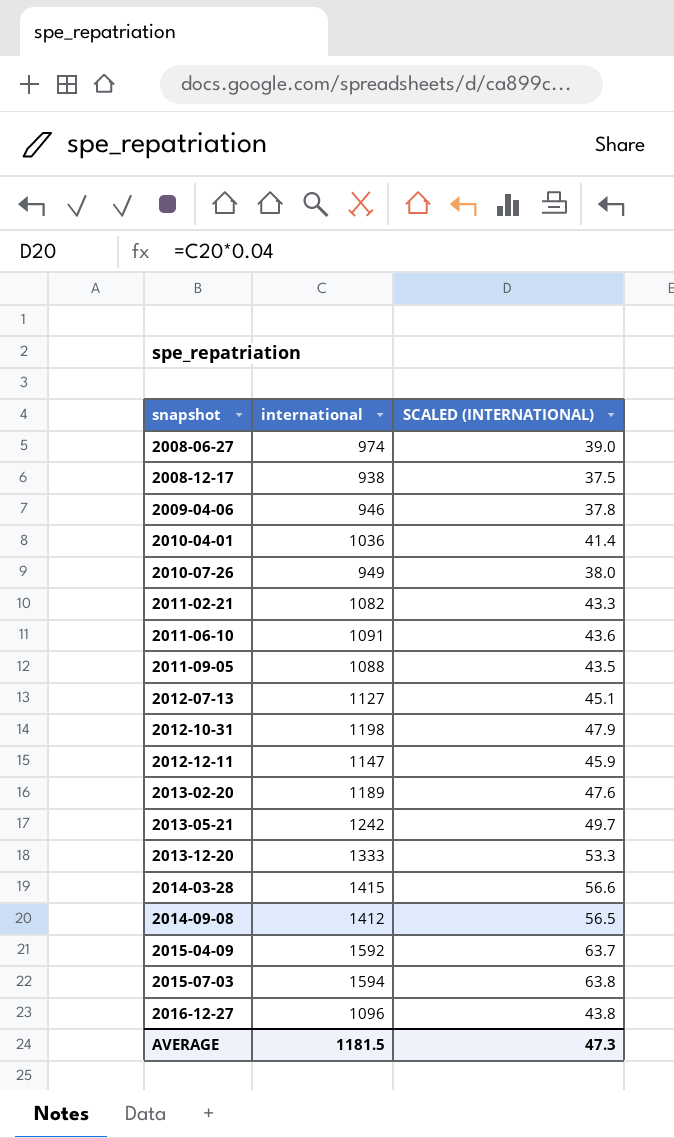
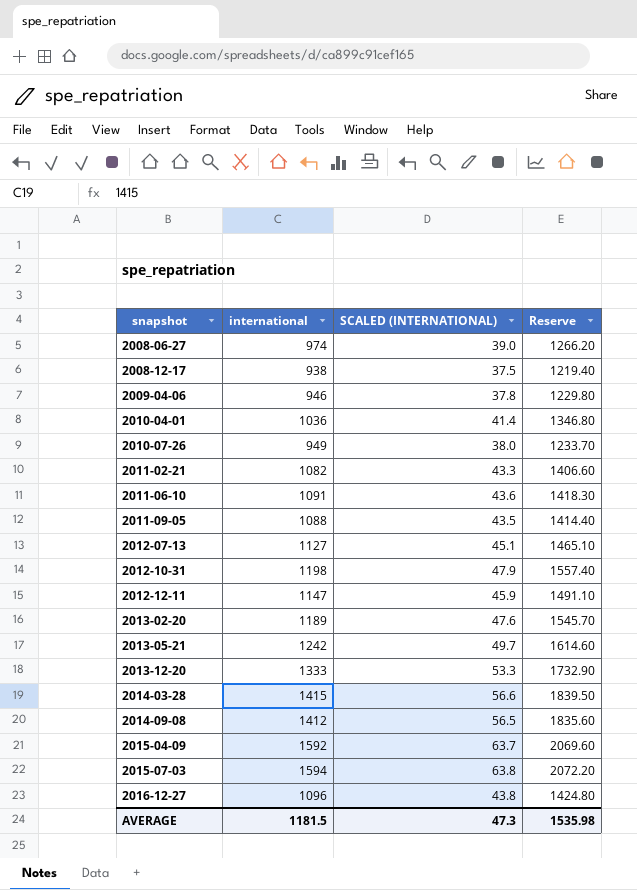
column Reserve | formula: none -> [international] * 1.3

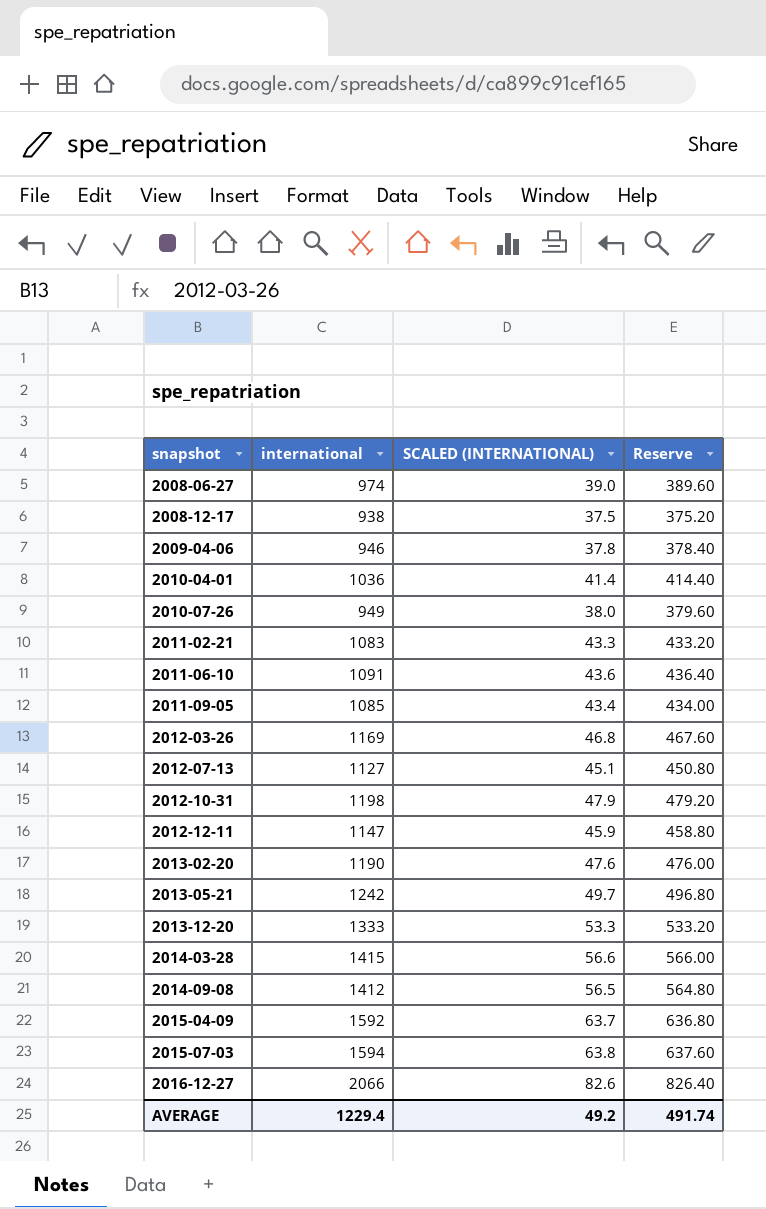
column Reserve | formula: [international] * 1.3 -> [international] * 0.4
2011-02-21 | international: 1082 -> 1083
2011-09-05 | international: 1088 -> 1085
2011-09-05 | SCALED (INTERNATIONAL): 43.5 -> 43.4
row 2012-03-26: none -> 1169 | 46.8 | 467.60
2013-02-20 | international: 1189 -> 1190
2016-12-27 | international: 1096 -> 2066
2016-12-27 | SCALED (INTERNATIONAL): 43.8 -> 82.6
AVERAGE | international: 1181.5 -> 1229.4
AVERAGE | SCALED (INTERNATIONAL): 47.3 -> 49.2
AVERAGE | Reserve: 1535.98 -> 491.74

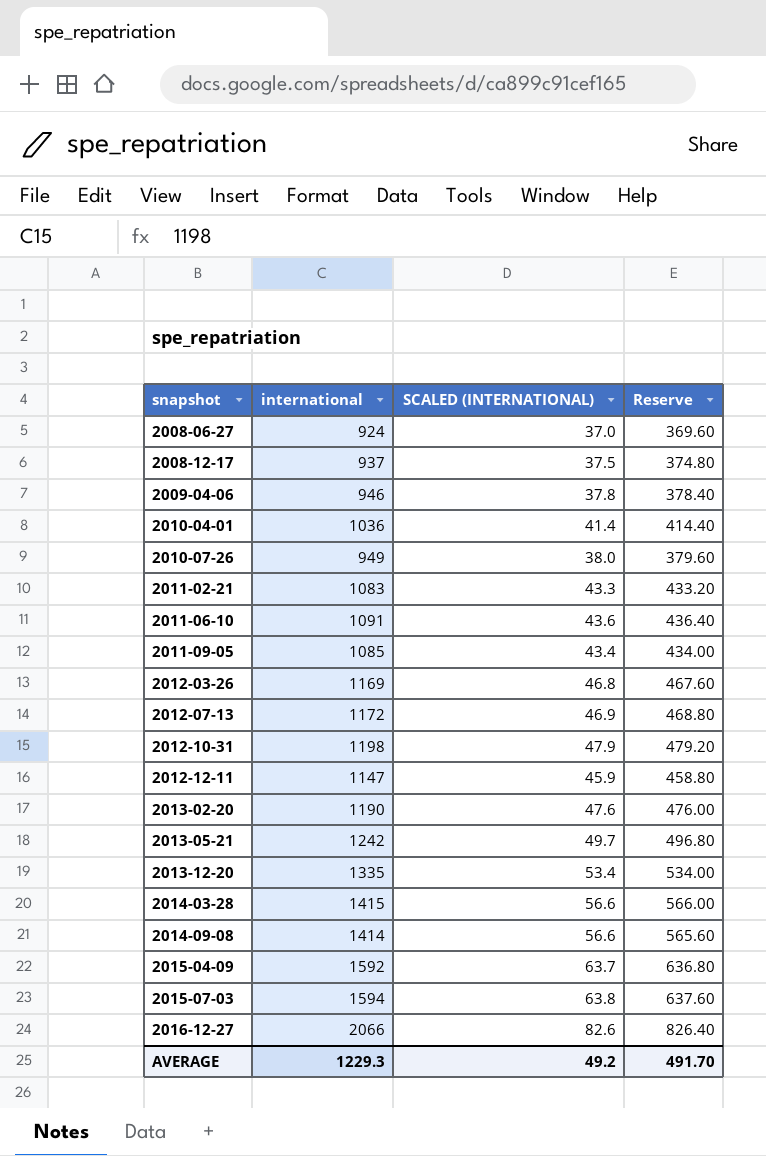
2008-06-27 | international: 974 -> 924
2008-06-27 | SCALED (INTERNATIONAL): 39.0 -> 37.0
2008-06-27 | Reserve: 389.60 -> 369.60
2008-12-17 | international: 938 -> 937
2008-12-17 | Reserve: 375.20 -> 374.80
2012-07-13 | international: 1127 -> 1172
2012-07-13 | SCALED (INTERNATIONAL): 45.1 -> 46.9
2012-07-13 | Reserve: 450.80 -> 468.80
2013-12-20 | international: 1333 -> 1335
2013-12-20 | SCALED (INTERNATIONAL): 53.3 -> 53.4
2013-12-20 | Reserve: 533.20 -> 534.00
2014-09-08 | international: 1412 -> 1414
2014-09-08 | SCALED (INTERNATIONAL): 56.5 -> 56.6
2014-09-08 | Reserve: 564.80 -> 565.60
AVERAGE | international: 1229.4 -> 1229.3
AVERAGE | Reserve: 491.74 -> 491.70

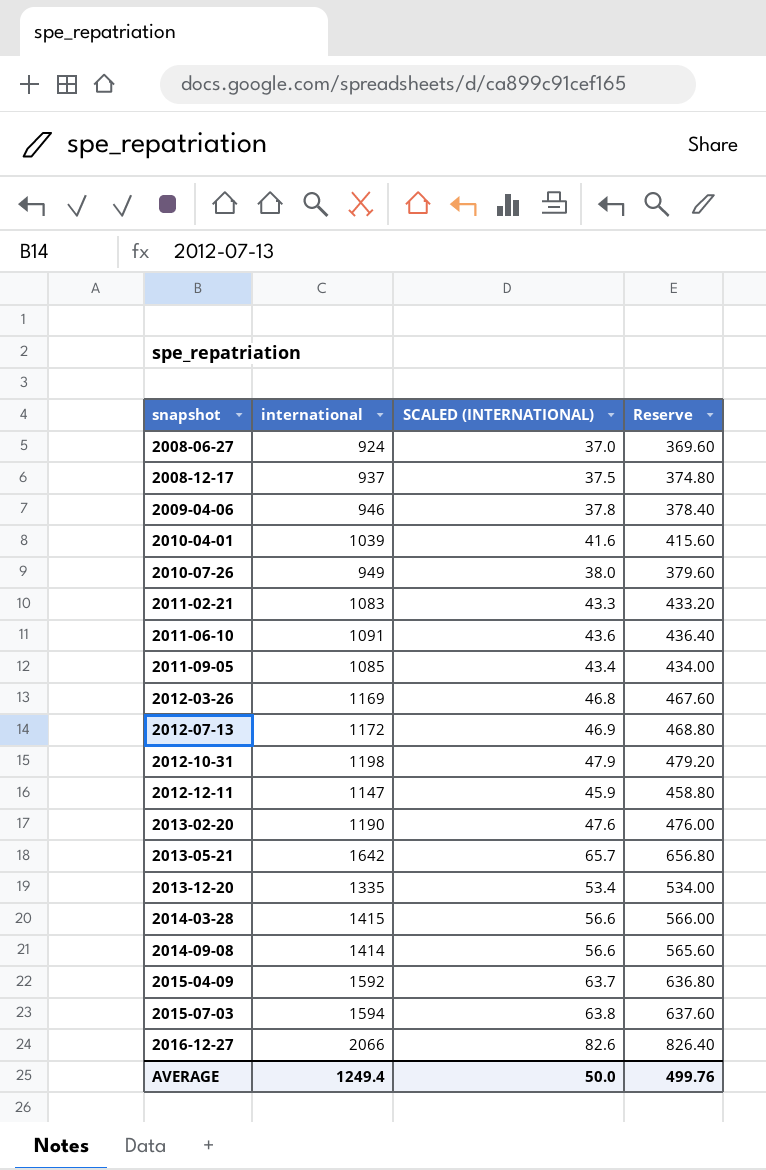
2010-04-01 | international: 1036 -> 1039
2010-04-01 | SCALED (INTERNATIONAL): 41.4 -> 41.6
2010-04-01 | Reserve: 414.40 -> 415.60
2013-05-21 | international: 1242 -> 1642
2013-05-21 | SCALED (INTERNATIONAL): 49.7 -> 65.7
2013-05-21 | Reserve: 496.80 -> 656.80
AVERAGE | international: 1229.3 -> 1249.4
AVERAGE | SCALED (INTERNATIONAL): 49.2 -> 50.0
AVERAGE | Reserve: 491.70 -> 499.76

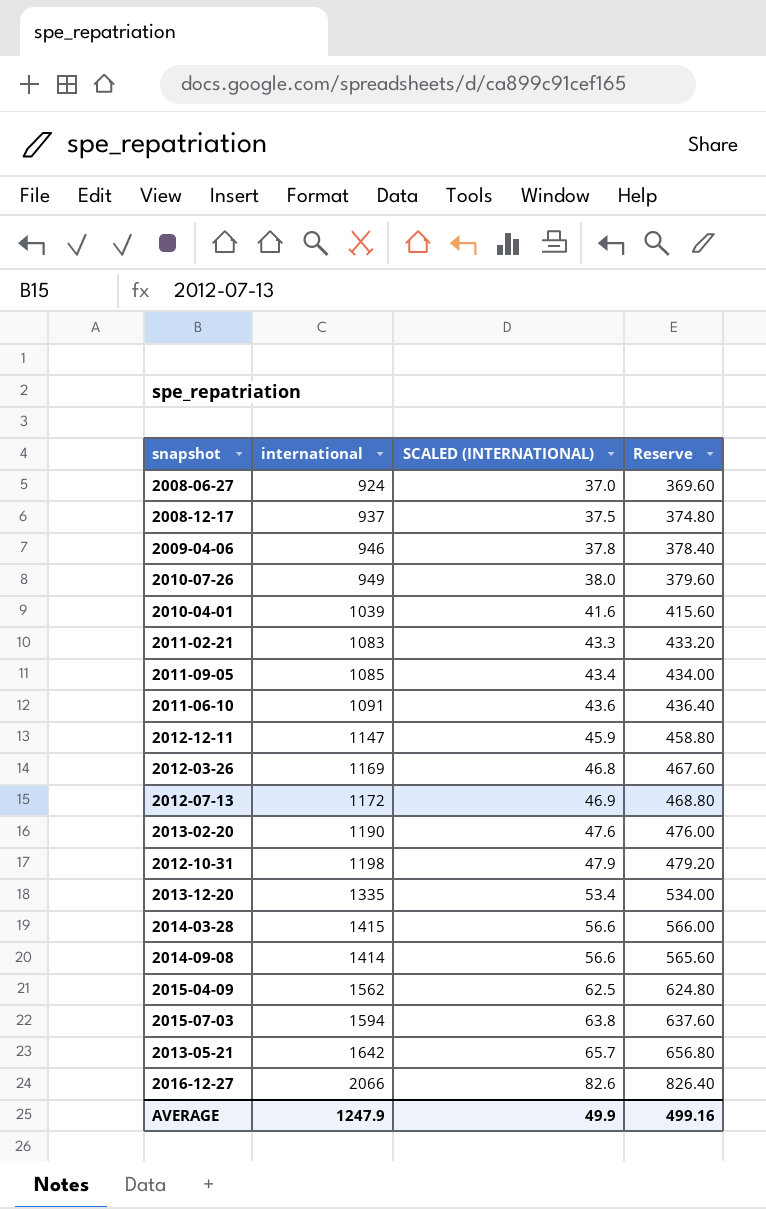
row order: snapshot ascending -> SCALED (INTERNATIONAL) ascending
2015-04-09 | international: 1592 -> 1562
2015-04-09 | SCALED (INTERNATIONAL): 63.7 -> 62.5
2015-04-09 | Reserve: 636.80 -> 624.80
AVERAGE | international: 1249.4 -> 1247.9
AVERAGE | SCALED (INTERNATIONAL): 50.0 -> 49.9
AVERAGE | Reserve: 499.76 -> 499.16

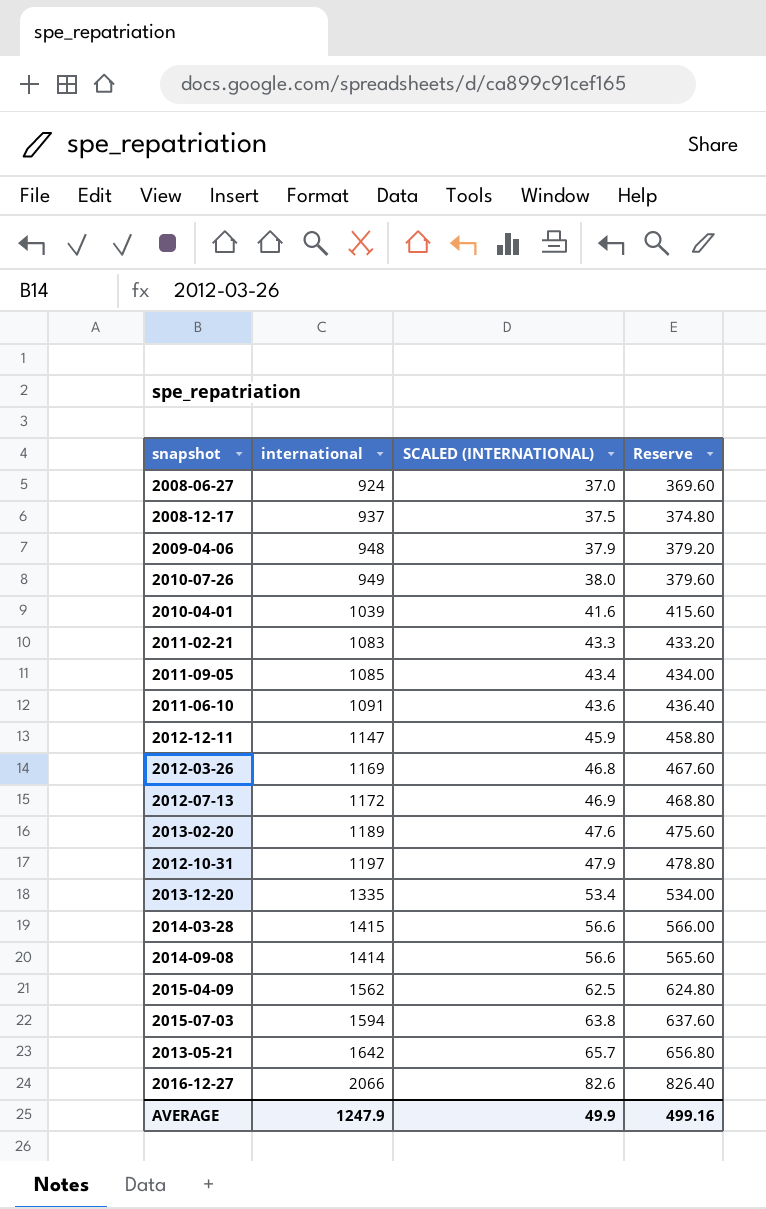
2009-04-06 | international: 946 -> 948
2009-04-06 | SCALED (INTERNATIONAL): 37.8 -> 37.9
2009-04-06 | Reserve: 378.40 -> 379.20
2013-02-20 | international: 1190 -> 1189
2013-02-20 | Reserve: 476.00 -> 475.60
2012-10-31 | international: 1198 -> 1197
2012-10-31 | Reserve: 479.20 -> 478.80

